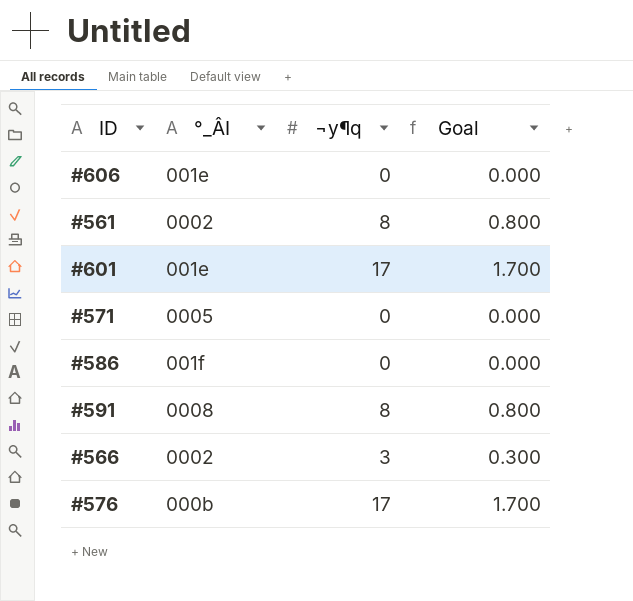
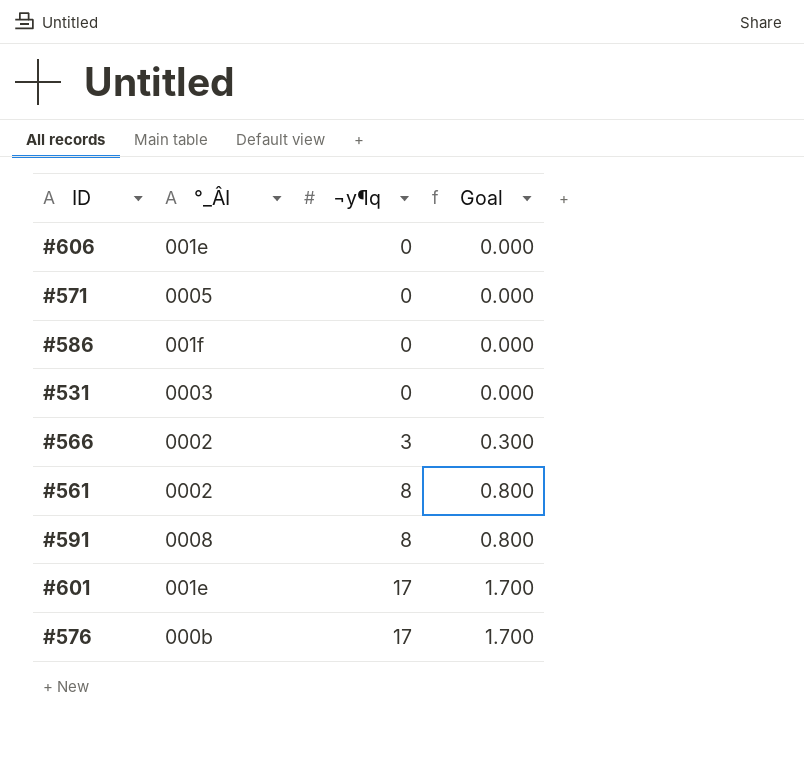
row order: none -> ¬y¶q ascending
row #531: none -> 0003 | 0 | 0.000

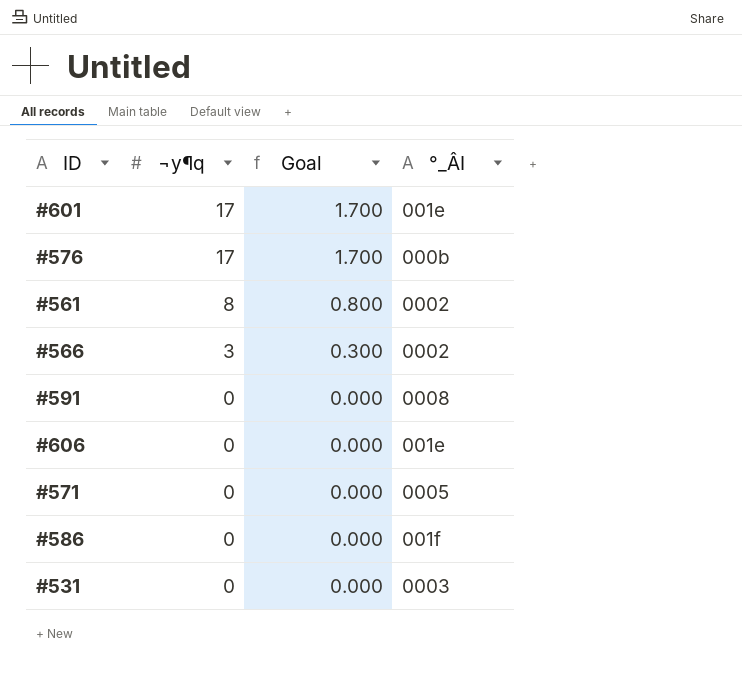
row order: ¬y¶q ascending -> ¬y¶q descending
column °_ÂI | position: 2 -> 4
#591 | ¬y¶q: 8 -> 0
#591 | Goal: 0.800 -> 0.000

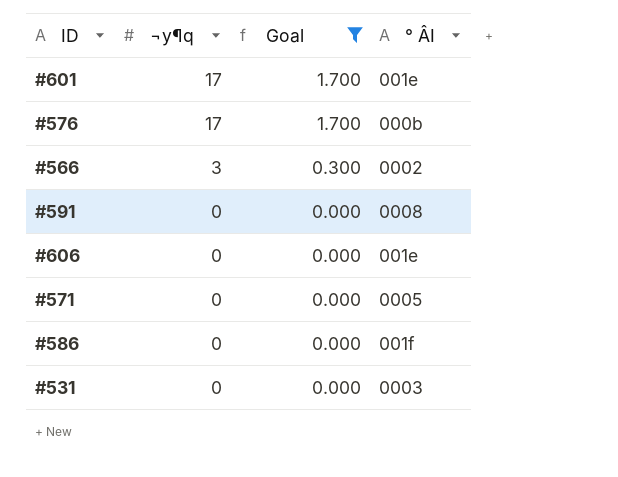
filter: none -> Goal != 0.800
column name: °_ÂI -> ° ÂI

